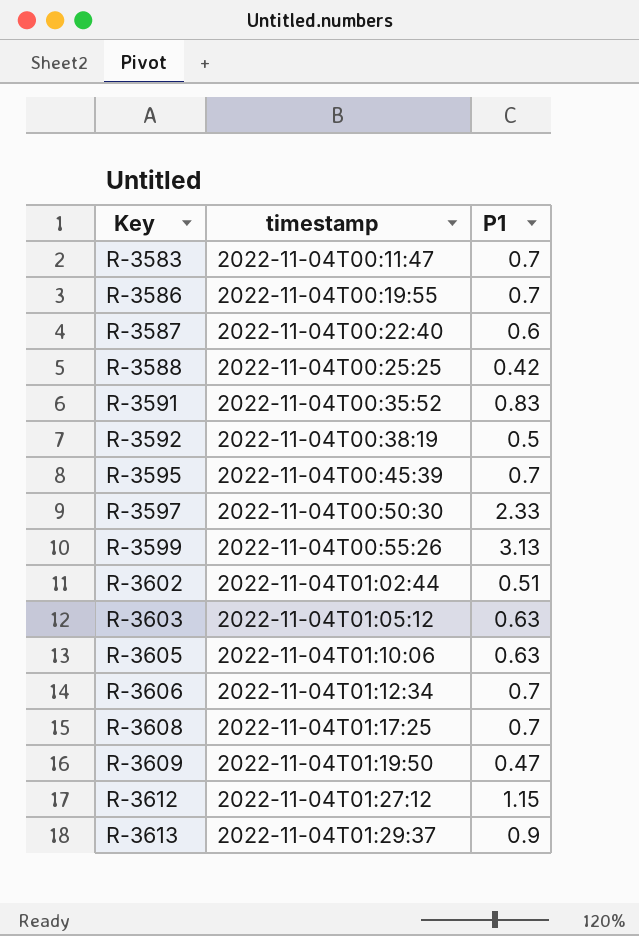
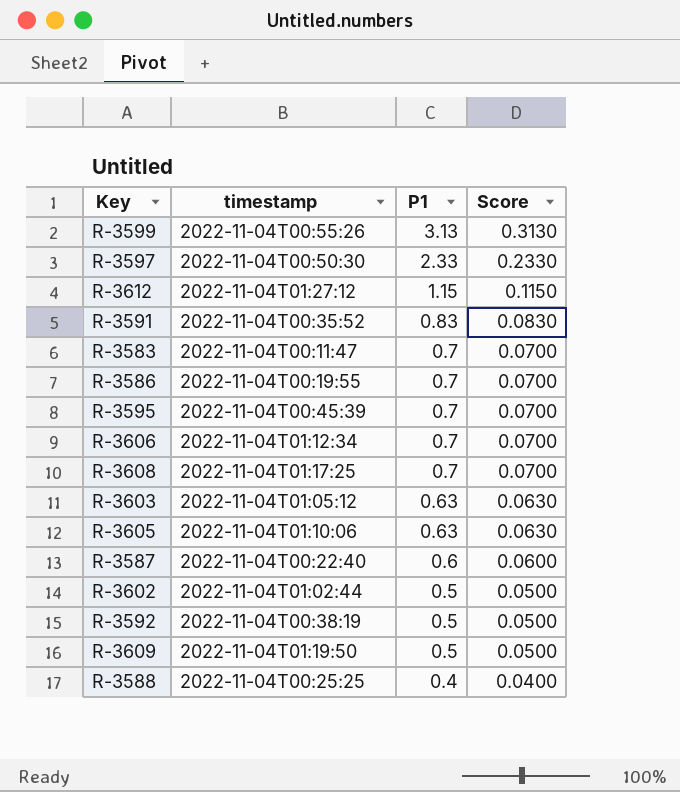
row order: Key ascending -> P1 descending
column Score | formula: none -> [P1] * 0.1
row R-3613: 2022-11-04T01:29:37 | 0.9 -> none
R-3602 | P1: 0.51 -> 0.5
R-3609 | P1: 0.47 -> 0.5
R-3588 | P1: 0.42 -> 0.4

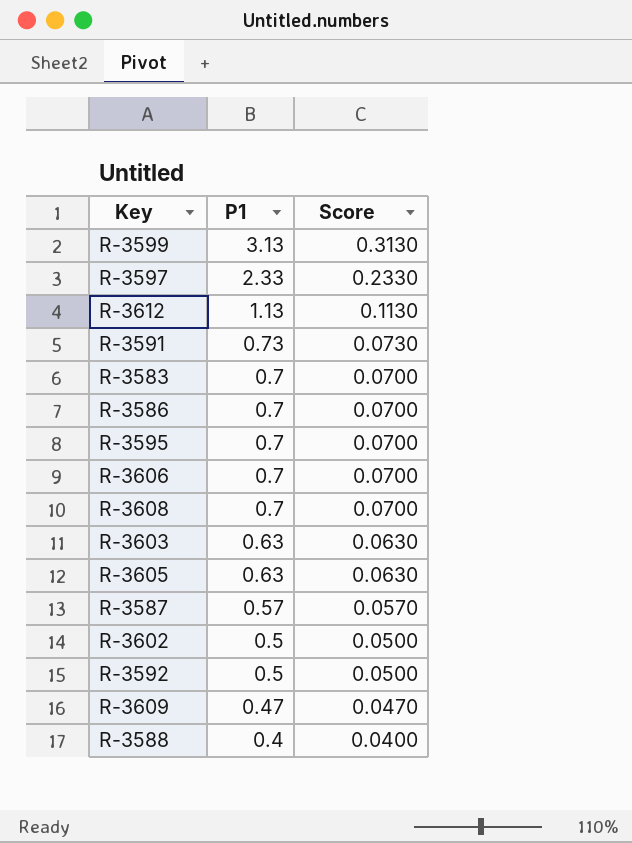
column timestamp | position: 2 -> none
R-3612 | P1: 1.15 -> 1.13
R-3612 | Score: 0.1150 -> 0.1130
R-3591 | P1: 0.83 -> 0.73
R-3591 | Score: 0.0830 -> 0.0730
R-3587 | P1: 0.6 -> 0.57
R-3587 | Score: 0.0600 -> 0.0570
R-3609 | P1: 0.5 -> 0.47
R-3609 | Score: 0.0500 -> 0.0470

